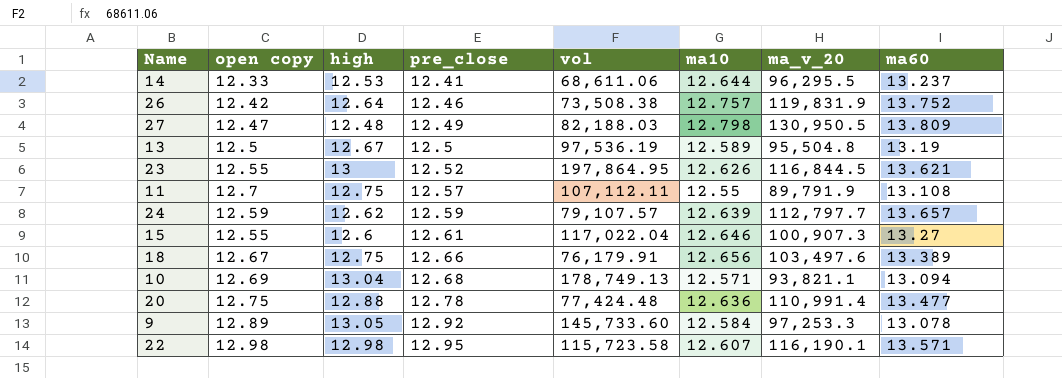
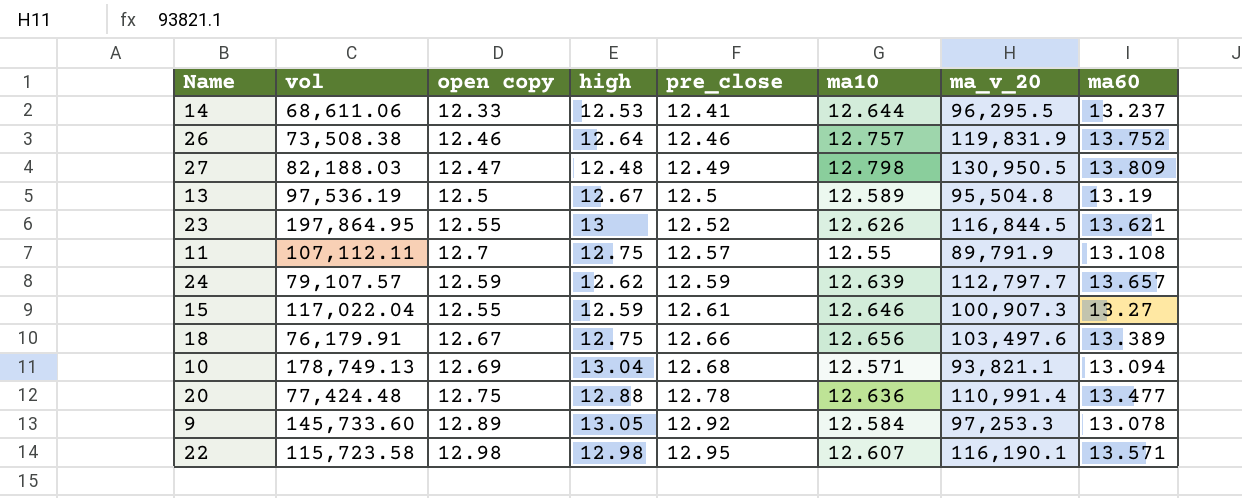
column vol | position: 5 -> 2
26 | open copy: 12.42 -> 12.46
15 | high: 12.6 -> 12.59

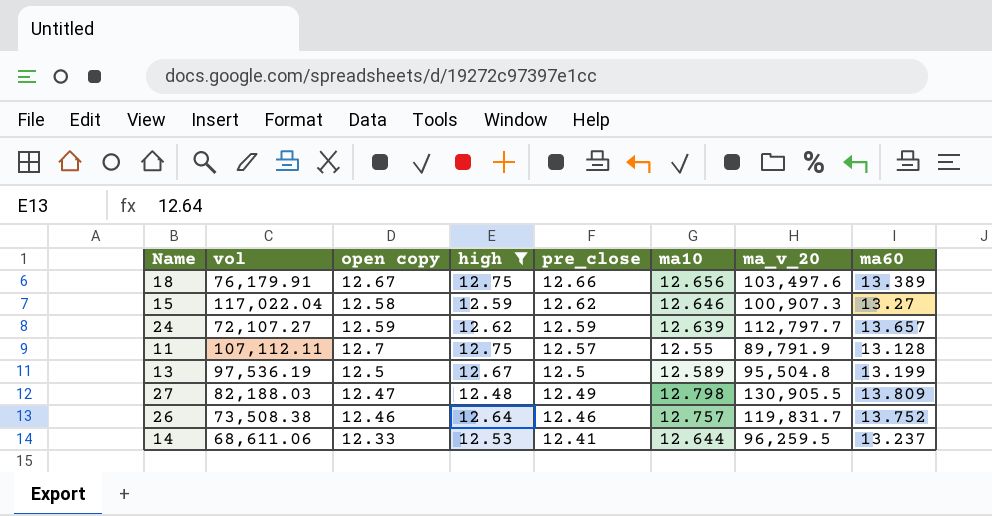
filter: none -> high <= 12.75
row order: pre_close ascending -> pre_close descending
15 | open copy: 12.55 -> 12.58
15 | pre_close: 12.61 -> 12.62
24 | vol: 79,107.57 -> 72,107.27
11 | ma60: 13.108 -> 13.128
13 | ma60: 13.19 -> 13.199
27 | ma_v_20: 130,950.5 -> 130,905.5
26 | ma_v_20: 119,831.9 -> 119,831.7
14 | ma_v_20: 96,295.5 -> 96,259.5

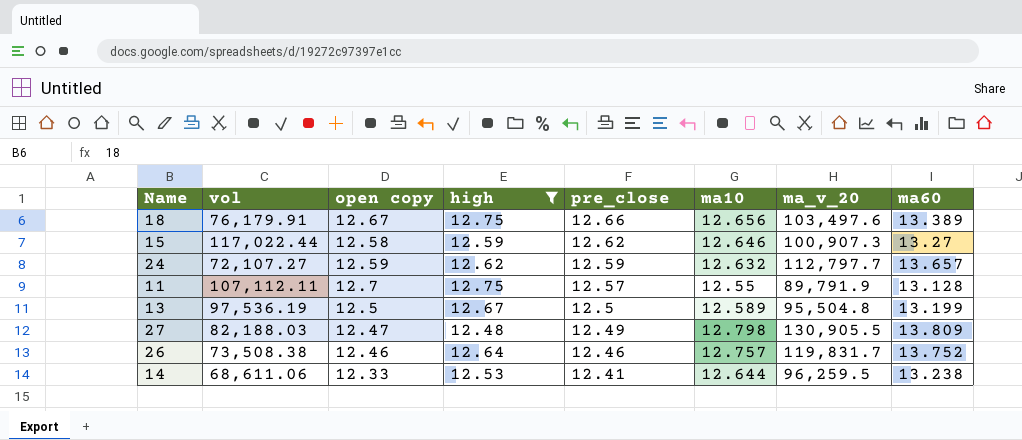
15 | vol: 117,022.04 -> 117,022.44
24 | ma10: 12.639 -> 12.632
14 | ma60: 13.237 -> 13.238

